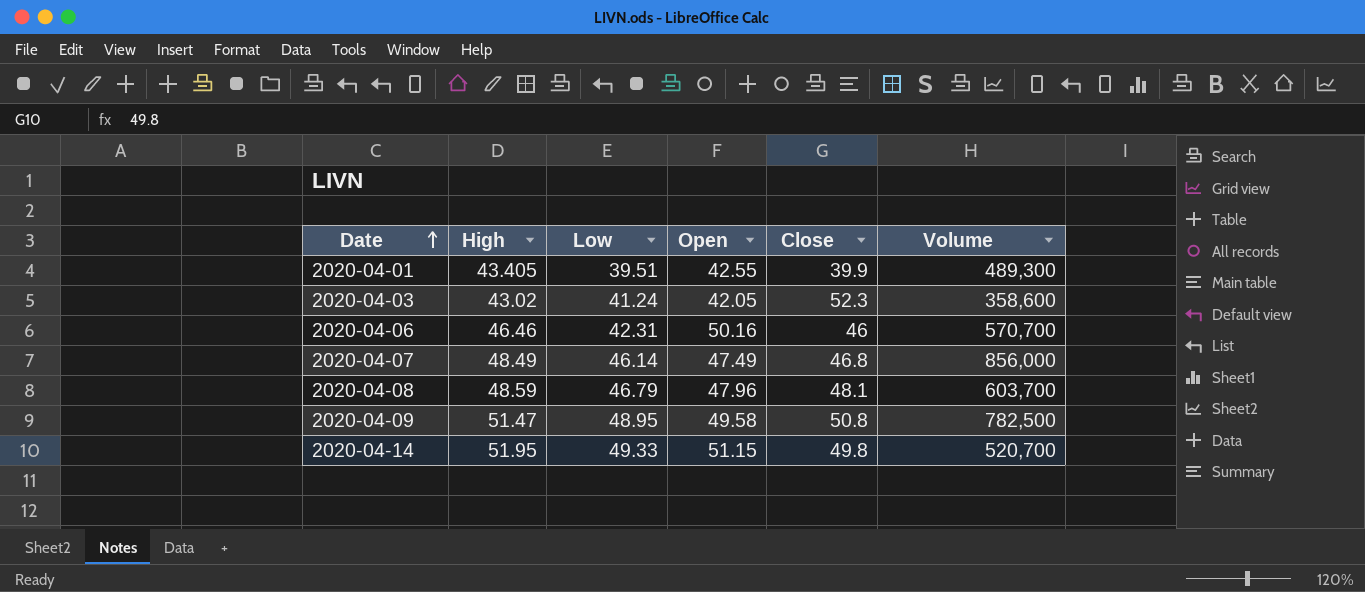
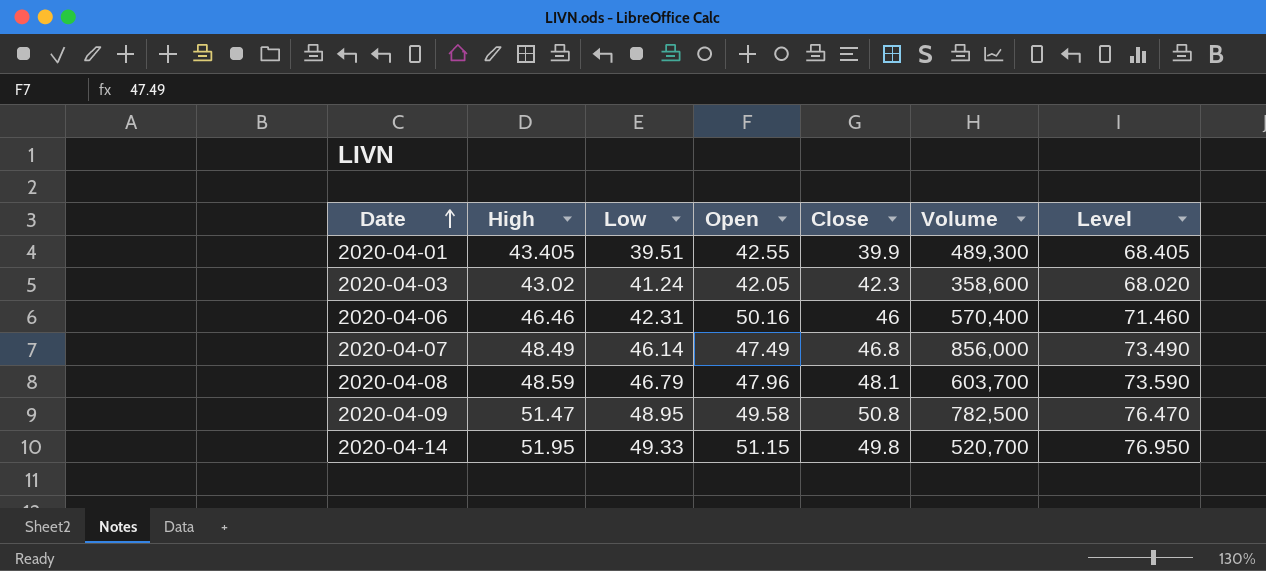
column Level | formula: none -> [High] + 25
2020-04-03 | Close: 52.3 -> 42.3
2020-04-06 | Volume: 570,700 -> 570,400

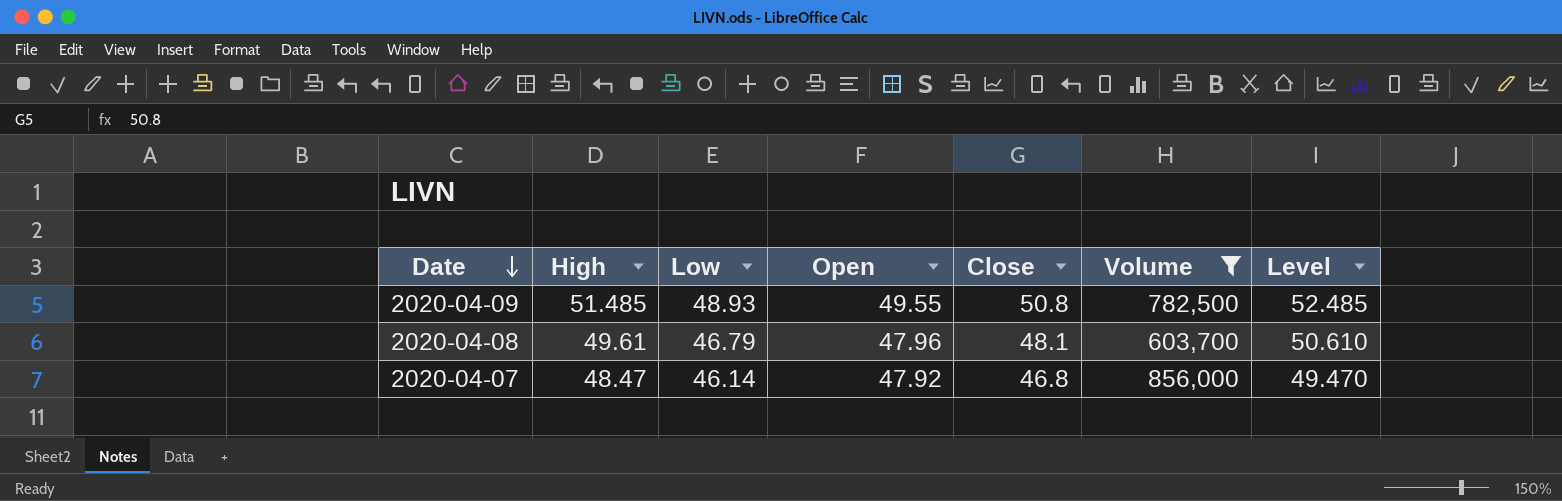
filter: none -> Volume >= 603,700
row order: Date ascending -> Date descending
column Level | formula: [High] + 25 -> [High] + 1
2020-04-09 | High: 51.47 -> 51.485
2020-04-09 | Low: 48.95 -> 48.93
2020-04-09 | Open: 49.58 -> 49.55
2020-04-08 | High: 48.59 -> 49.61
2020-04-07 | High: 48.49 -> 48.47
2020-04-07 | Open: 47.49 -> 47.92

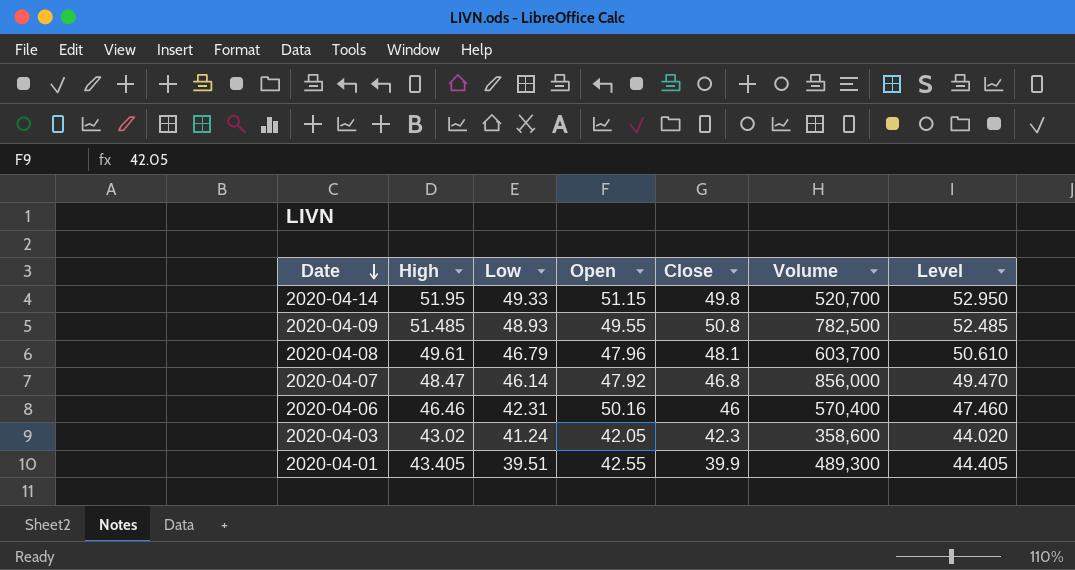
filter: Volume >= 603,700 -> none

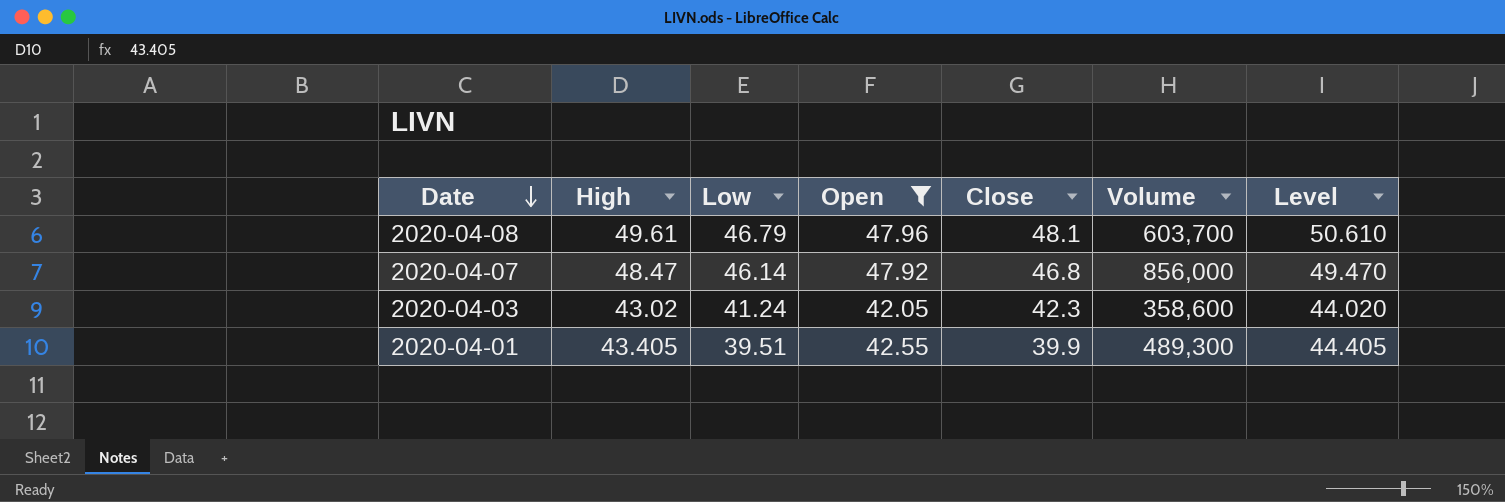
filter: none -> Open <= 47.96

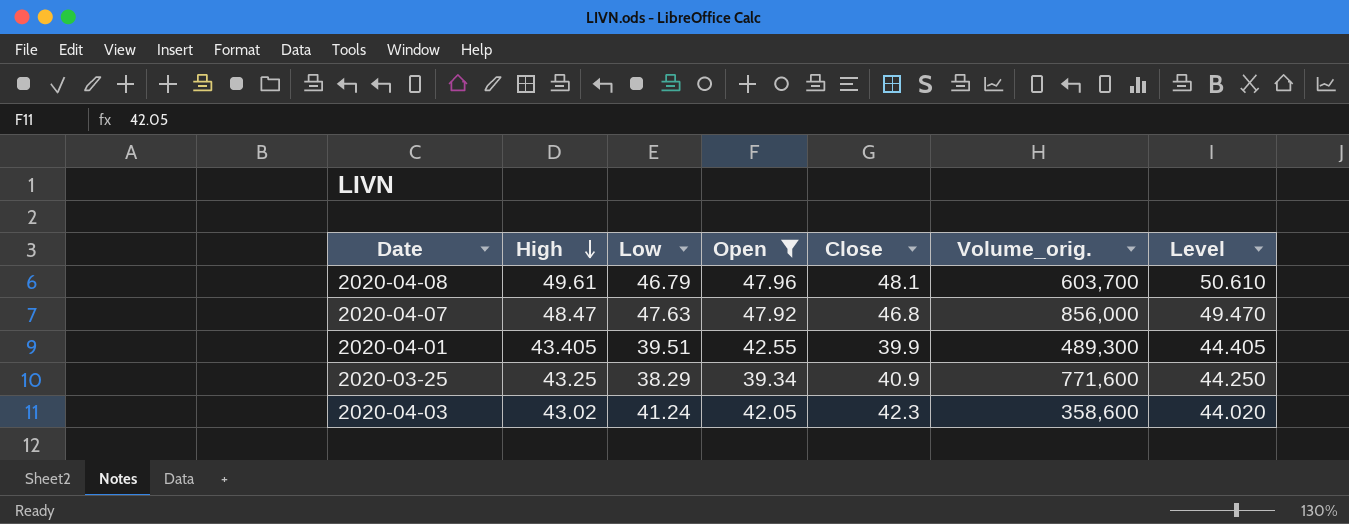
row order: Date descending -> High descending
column name: Volume -> Volume_orig.
2020-04-07 | Low: 46.14 -> 47.63
row 2020-03-25: none -> 43.25 | 38.29 | 39.34 | 40.9 | 771,600 | 44.250

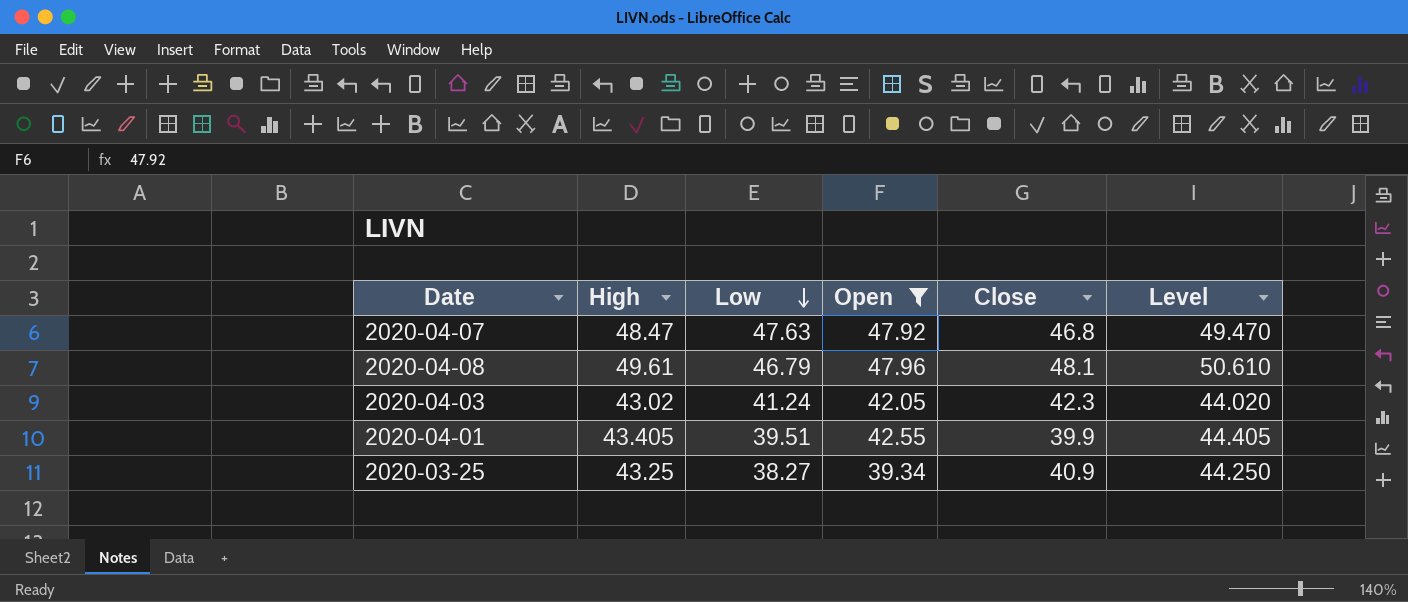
row order: High descending -> Low descending
column Volume_orig. | position: 6 -> none
2020-03-25 | Low: 38.29 -> 38.27

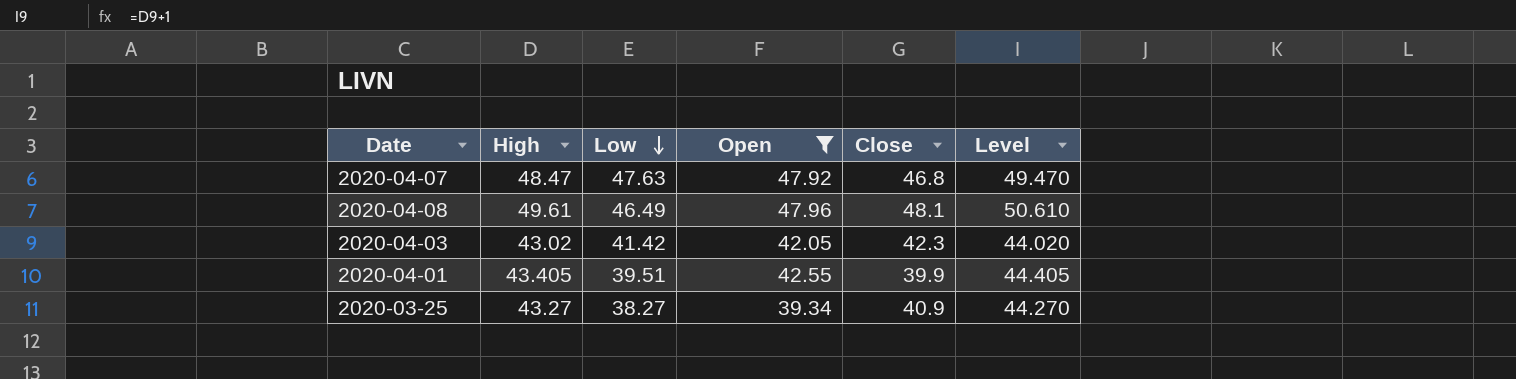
2020-04-08 | Low: 46.79 -> 46.49
2020-04-03 | Low: 41.24 -> 41.42
2020-03-25 | High: 43.25 -> 43.27
2020-03-25 | Level: 44.250 -> 44.270

